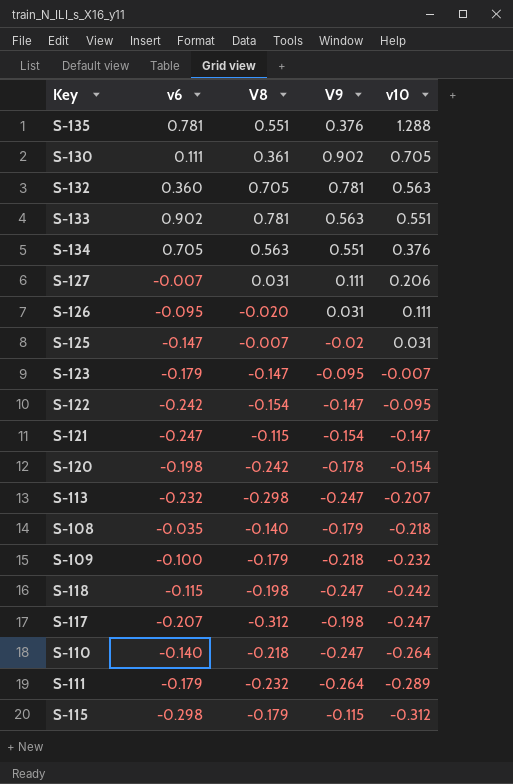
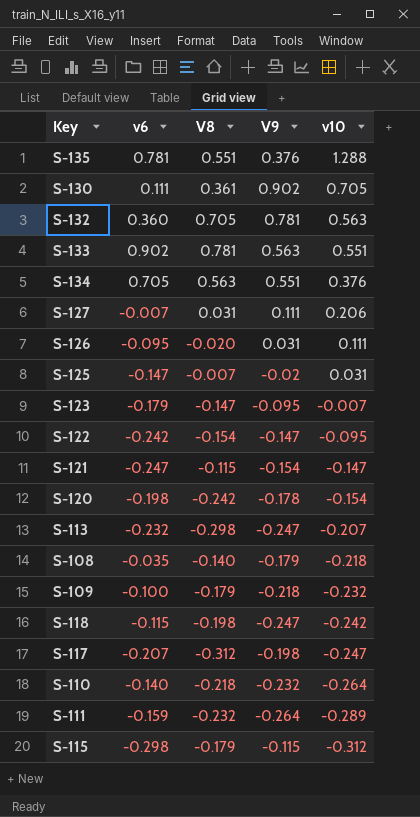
S-110 | V9: -0.247 -> -0.232
S-111 | v6: -0.179 -> -0.159

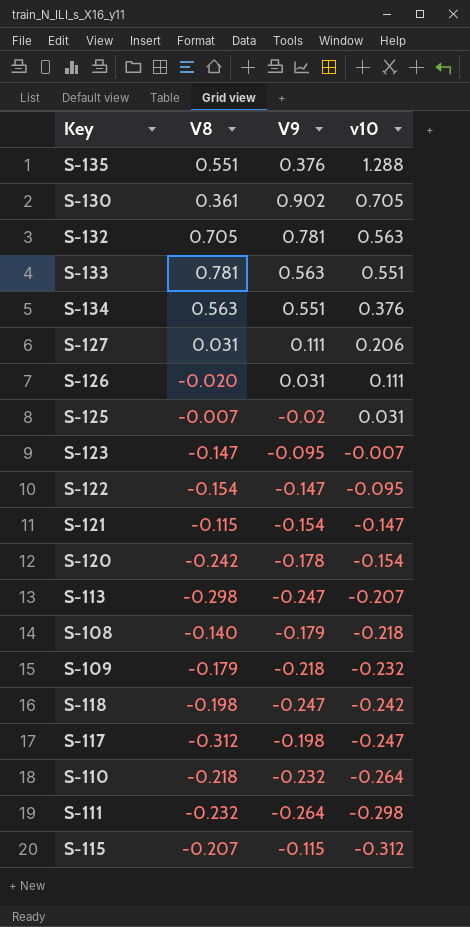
column v6 | position: 2 -> none
S-111 | v10: -0.289 -> -0.298
S-115 | V8: -0.179 -> -0.207

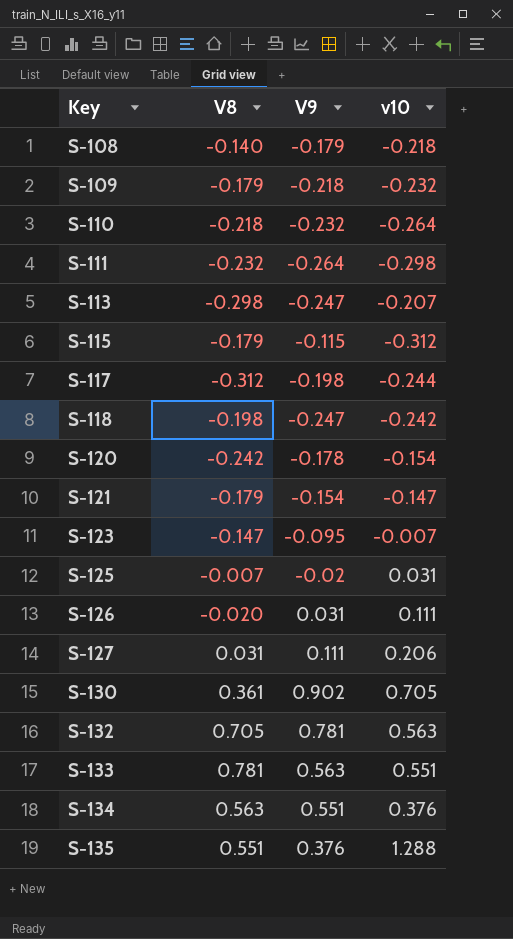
row order: v10 descending -> Key ascending
row S-122: -0.154 | -0.147 | -0.095 -> none
S-115 | V8: -0.207 -> -0.179
S-117 | v10: -0.247 -> -0.244
S-121 | V8: -0.115 -> -0.179

